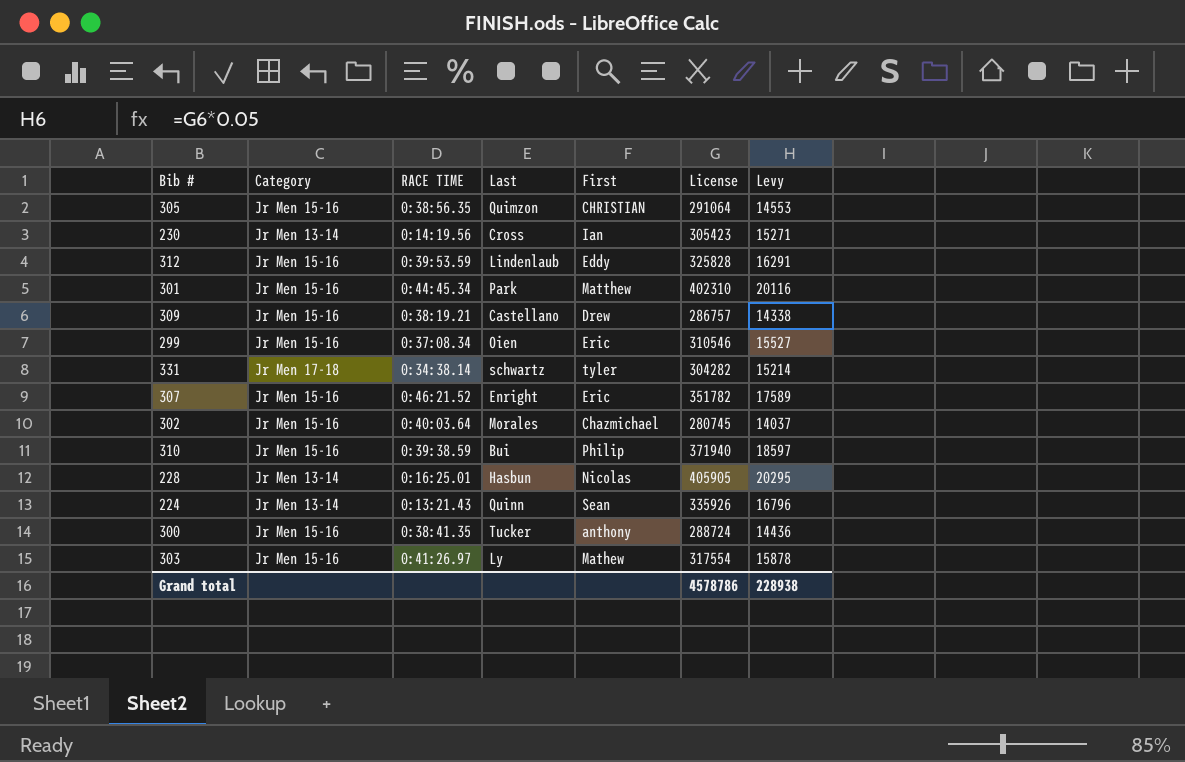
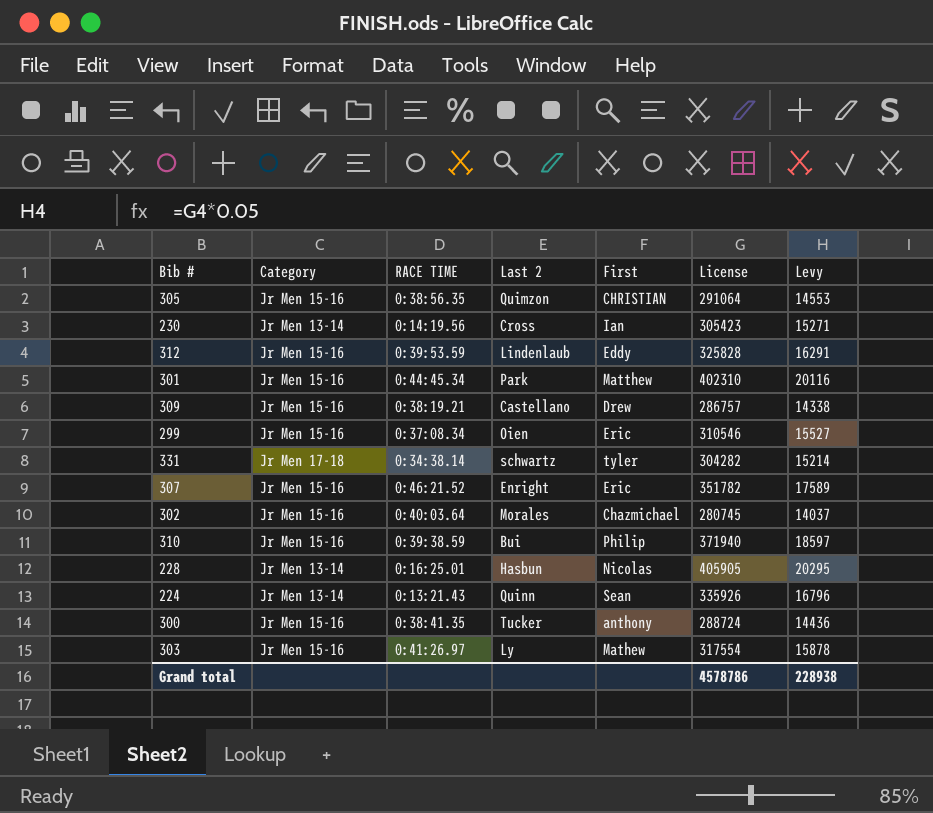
column name: Last -> Last 2

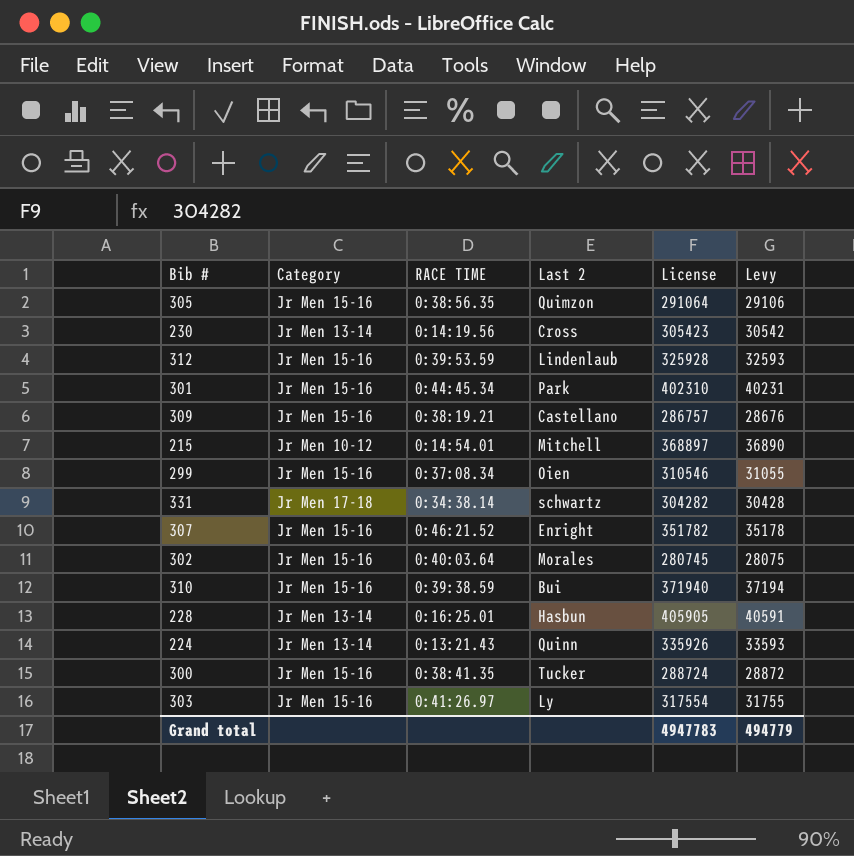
column First | position: 5 -> none
column Levy | formula: [License] * 0.05 -> [License] * 0.1
312 | License: 325828 -> 325928
row 215: none -> Jr Men 10-12 | 0:14:54.01 | Mitchell | 368897 | 36890
Grand total | License: 4578786 -> 4947783
Grand total | Levy: 228938 -> 494779

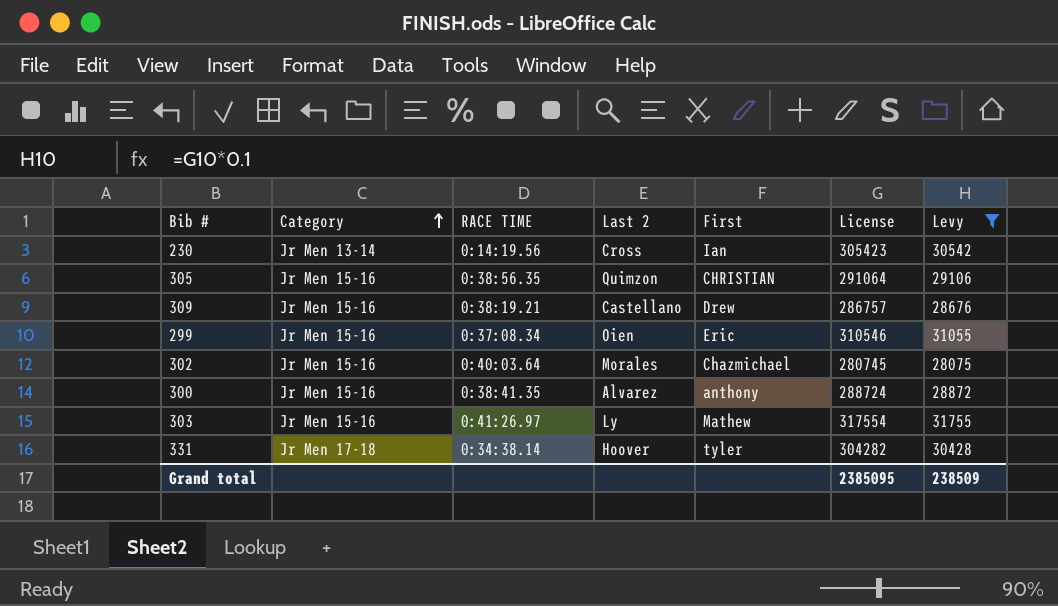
filter: none -> Levy <= 31755
row order: none -> Category ascending
column First | position: none -> 5
300 | Last 2: Tucker -> Alvarez
331 | Last 2: schwartz -> Hoover
Grand total | License: 4947783 -> 2385095
Grand total | Levy: 494779 -> 238509

